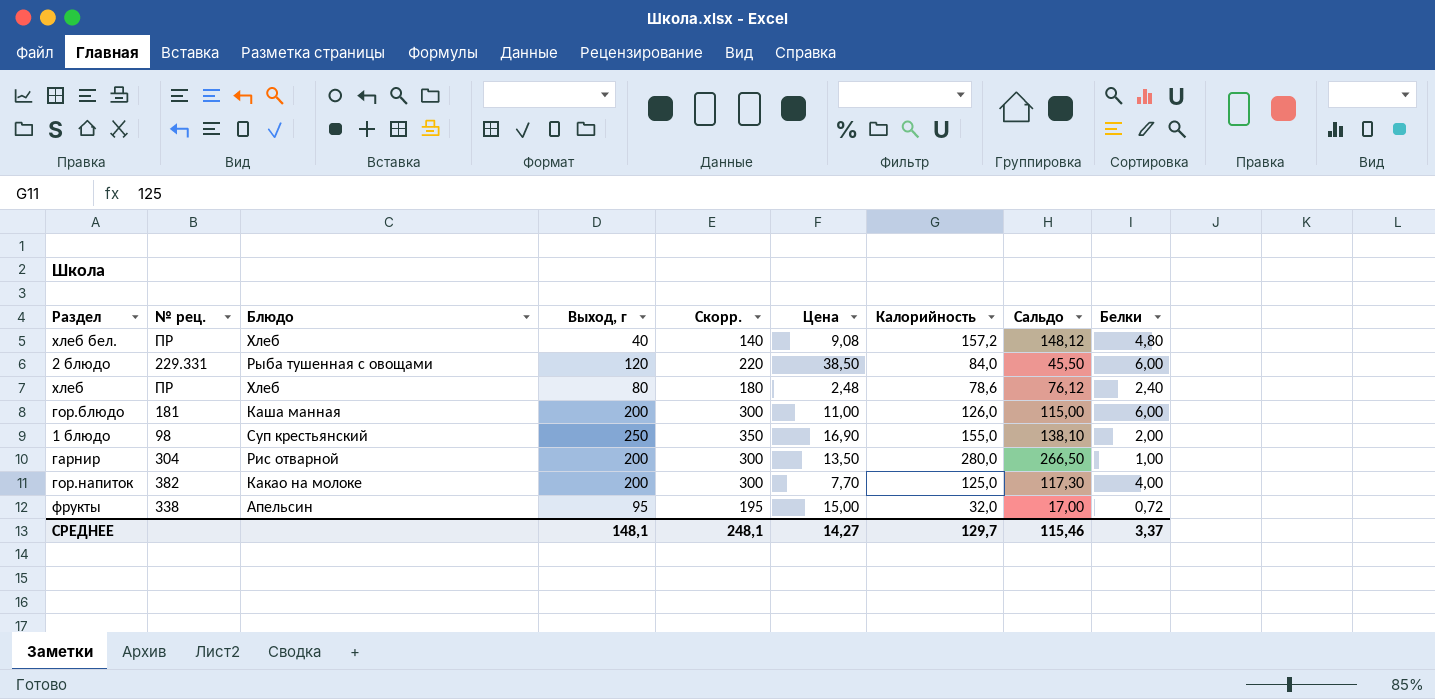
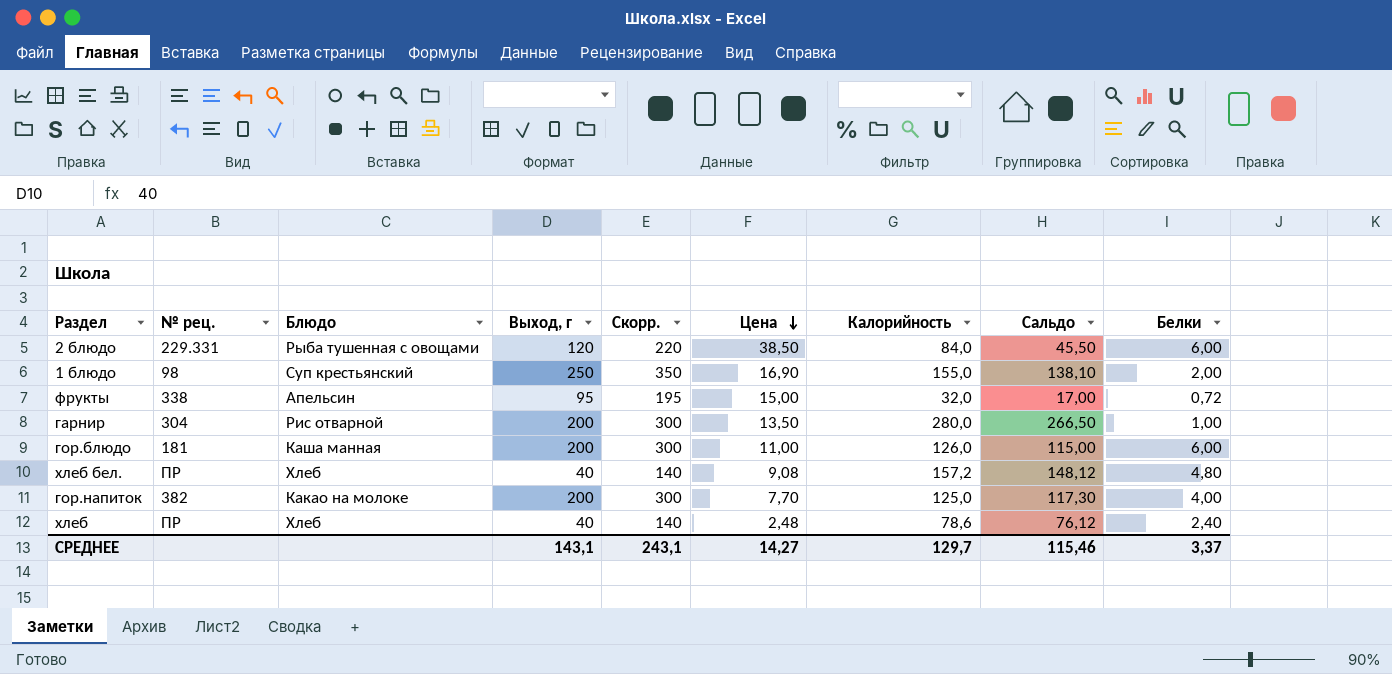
row order: none -> Цена descending
хлеб | Выход, г: 80 -> 40
хлеб | Скорр.: 180 -> 140
СРЕДНЕЕ | Выход, г: 148,1 -> 143,1
СРЕДНЕЕ | Скорр.: 248,1 -> 243,1

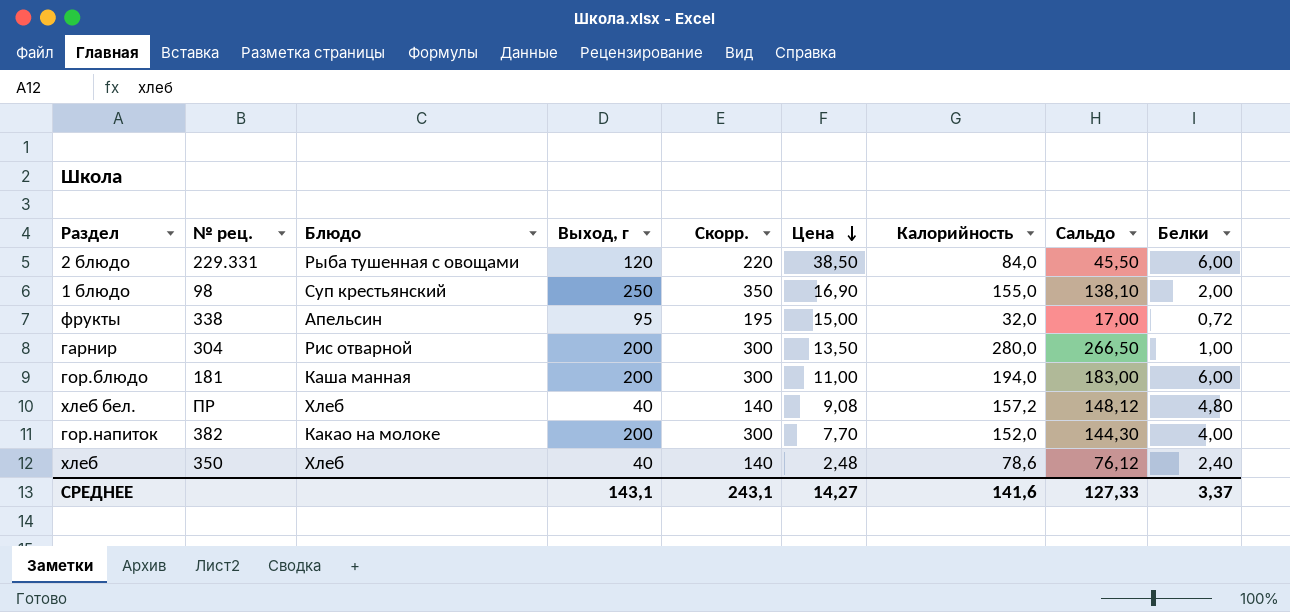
гор.блюдо | Калорийность: 126,0 -> 194,0
гор.блюдо | Сальдо: 115,00 -> 183,00
гор.напиток | Калорийность: 125,0 -> 152,0
гор.напиток | Сальдо: 117,30 -> 144,30
хлеб | № рец.: ПР -> 350
СРЕДНЕЕ | Калорийность: 129,7 -> 141,6
СРЕДНЕЕ | Сальдо: 115,46 -> 127,33

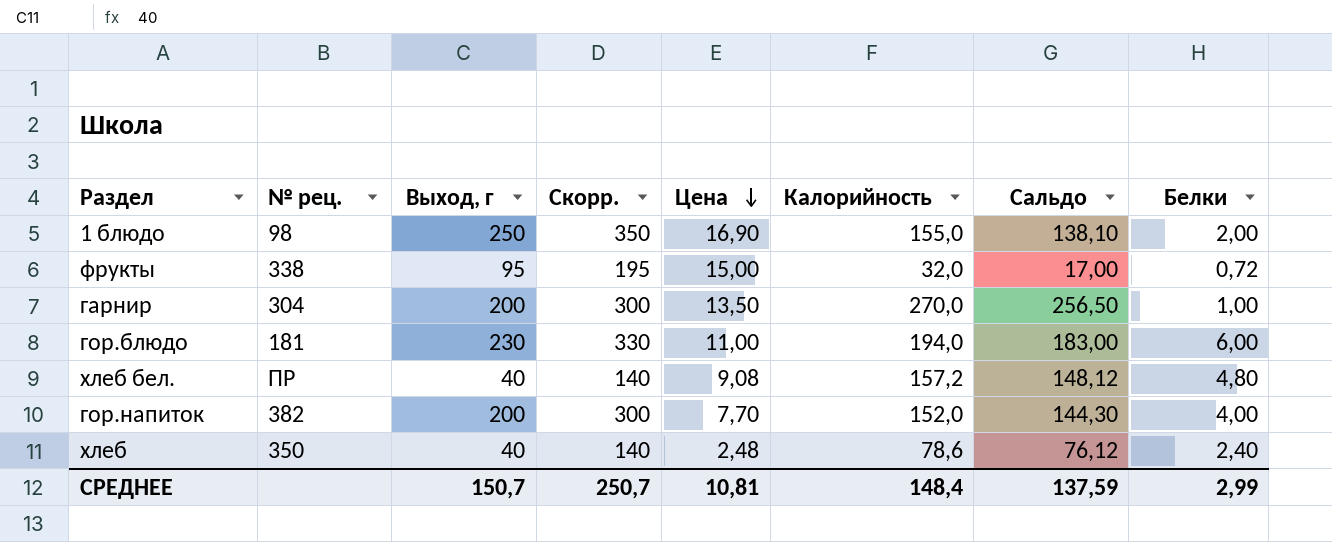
column Блюдо | position: 3 -> none
row 2 блюдо: 229.331 | Рыба тушенная с овощами | 120 | 220 | 38,50 | 84,0 | 45,50 | 6,00 -> none
гарнир | Калорийность: 280,0 -> 270,0
гарнир | Сальдо: 266,50 -> 256,50
гор.блюдо | Выход, г: 200 -> 230
гор.блюдо | Скорр.: 300 -> 330
СРЕДНЕЕ | Выход, г: 143,1 -> 150,7
СРЕДНЕЕ | Скорр.: 243,1 -> 250,7
СРЕДНЕЕ | Цена: 14,27 -> 10,81
СРЕДНЕЕ | Калорийность: 141,6 -> 148,4
СРЕДНЕЕ | Сальдо: 127,33 -> 137,59
СРЕДНЕЕ | Белки: 3,37 -> 2,99

